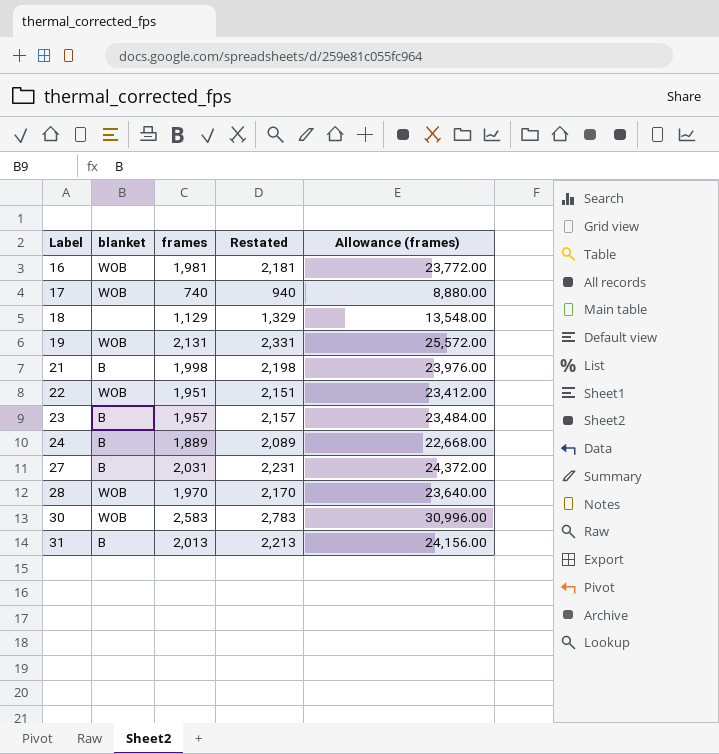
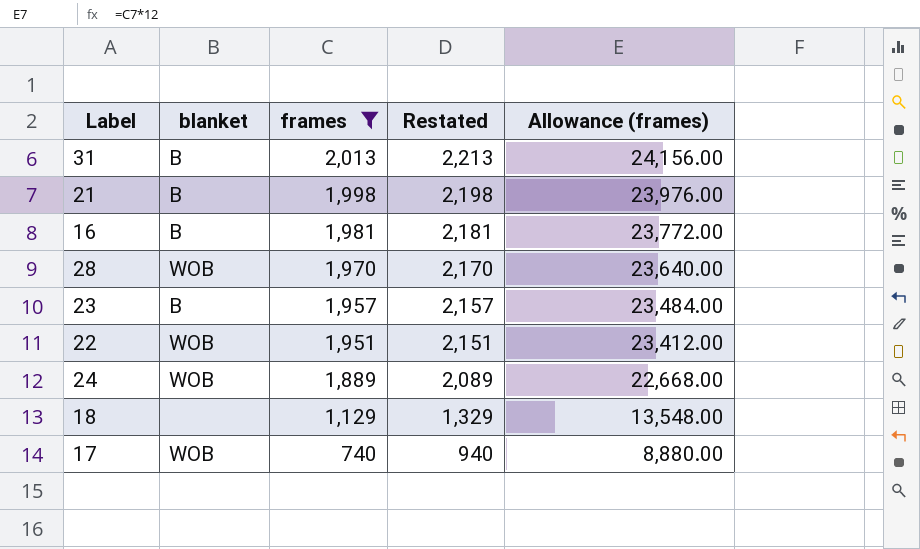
filter: none -> frames <= 2,013
row order: Label ascending -> frames descending
16 | blanket: WOB -> B
24 | blanket: B -> WOB

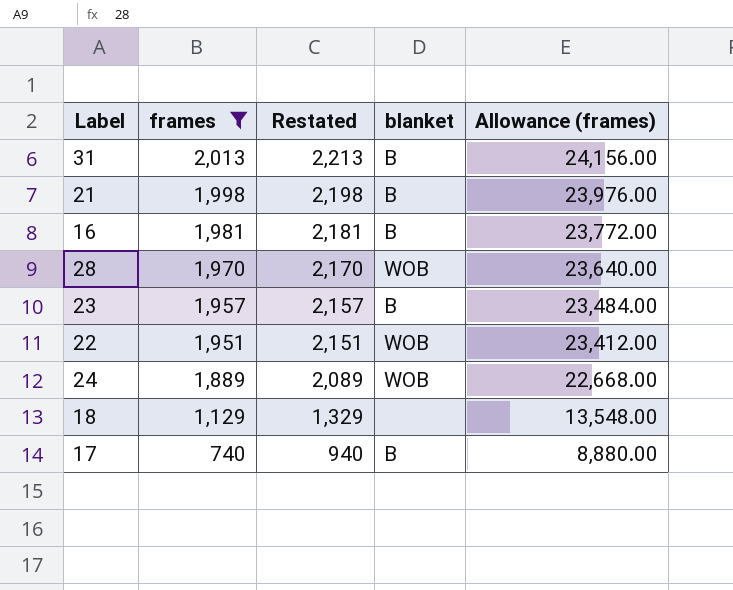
column blanket | position: 2 -> 4
17 | blanket: WOB -> B

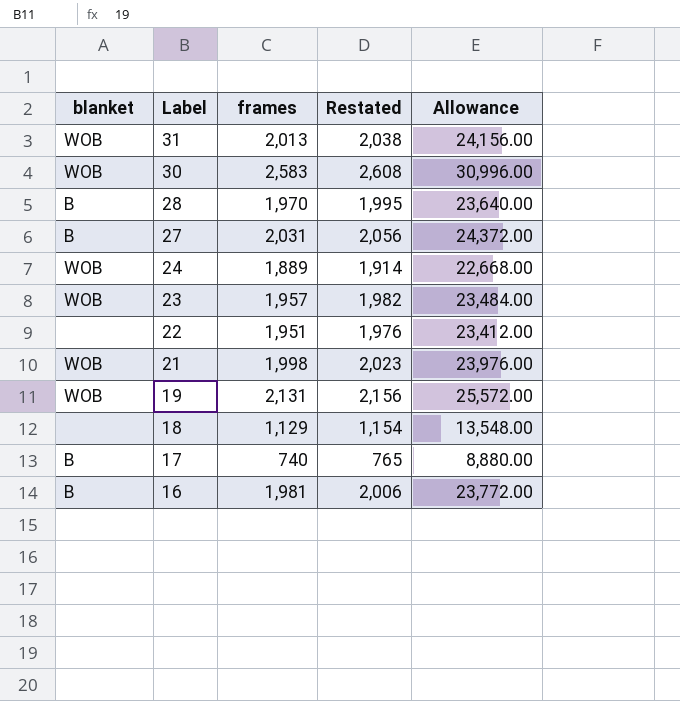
filter: frames <= 2,013 -> none
row order: frames descending -> Label descending
column blanket | position: 4 -> 1
column Restated | formula: [frames] + 200 -> [frames] + 25
column name: Allowance (frames) -> Allowance
31 | blanket: B -> WOB
28 | blanket: WOB -> B
23 | blanket: B -> WOB
22 | blanket: WOB -> none
21 | blanket: B -> WOB

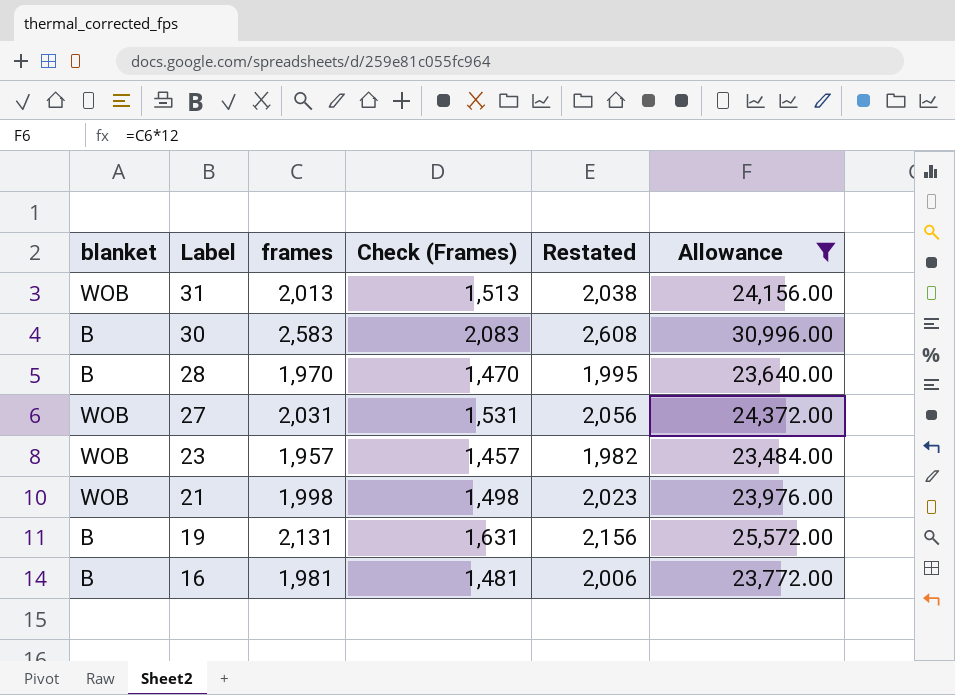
filter: none -> Allowance >= 23,484.00
column Check (Frames) | formula: none -> [frames] - 500
30 | blanket: WOB -> B
27 | blanket: B -> WOB
19 | blanket: WOB -> B

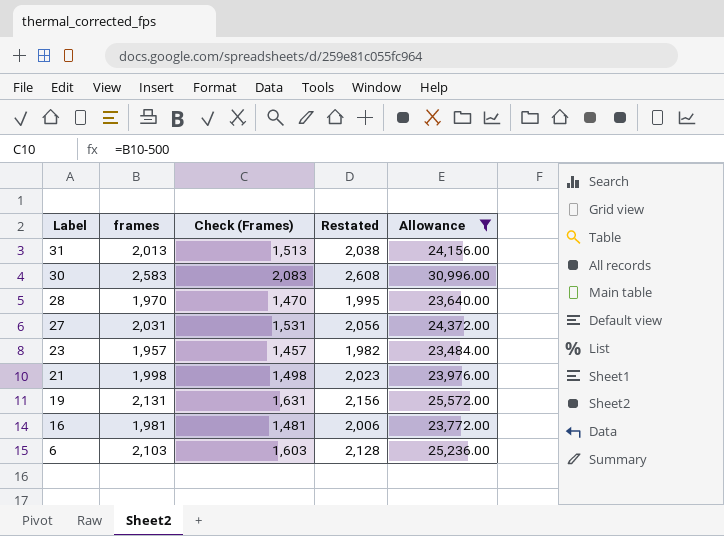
column blanket | position: 1 -> none
row 6: none -> 2,103 | 1,603 | 2,128 | 25,236.00

